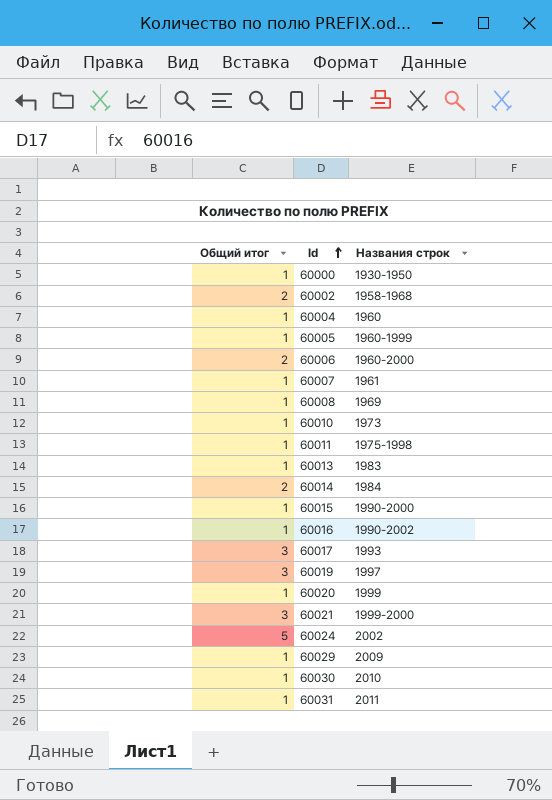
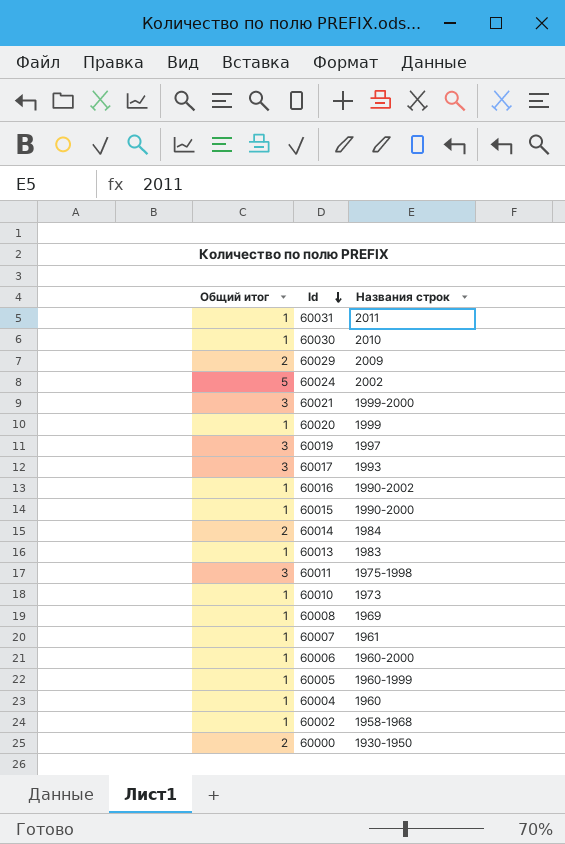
row order: Id ascending -> Id descending
60029 | Общий итог: 1 -> 2
60011 | Общий итог: 1 -> 3
60006 | Общий итог: 2 -> 1
60002 | Общий итог: 2 -> 1
60000 | Общий итог: 1 -> 2

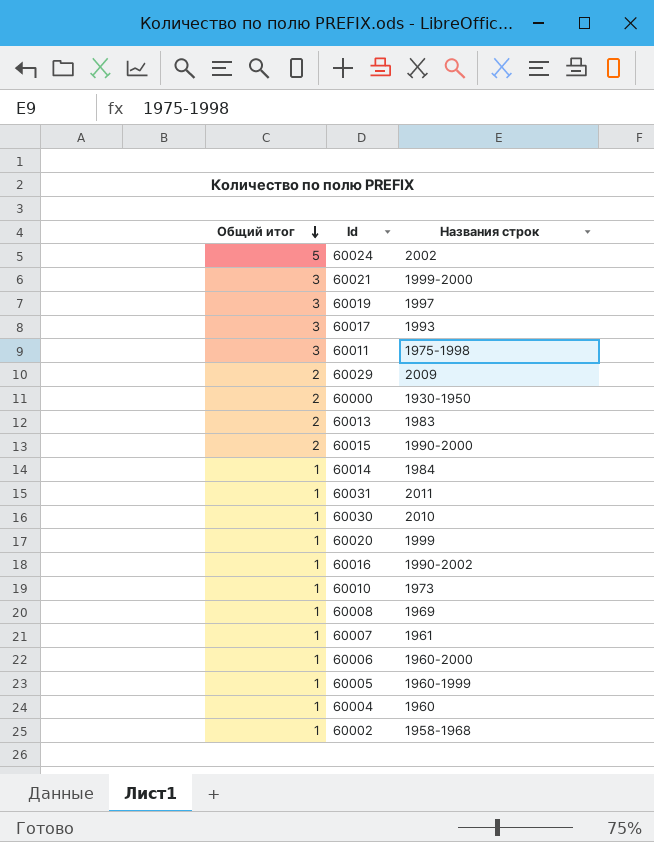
row order: Id descending -> Общий итог descending
60013 | Общий итог: 1 -> 2
60015 | Общий итог: 1 -> 2
60014 | Общий итог: 2 -> 1

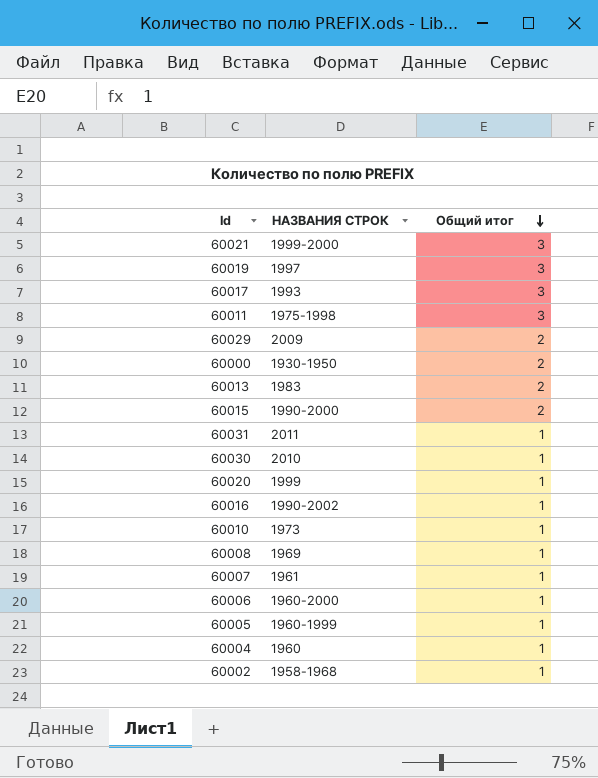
column name: Названия строк -> НАЗВАНИЯ СТРОК
column Общий итог | position: 1 -> 3
row 60024: 5 | 2002 -> none
row 60014: 1 | 1984 -> none

